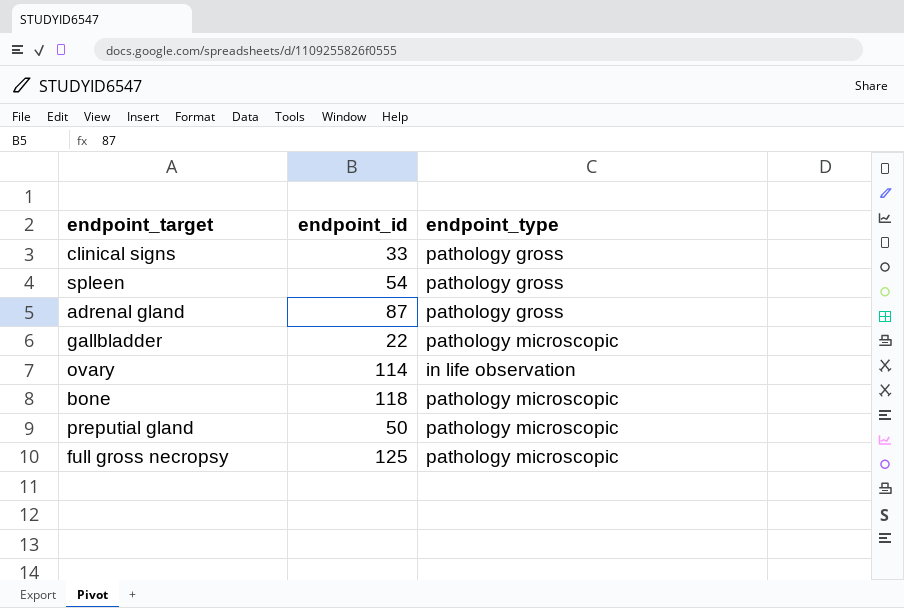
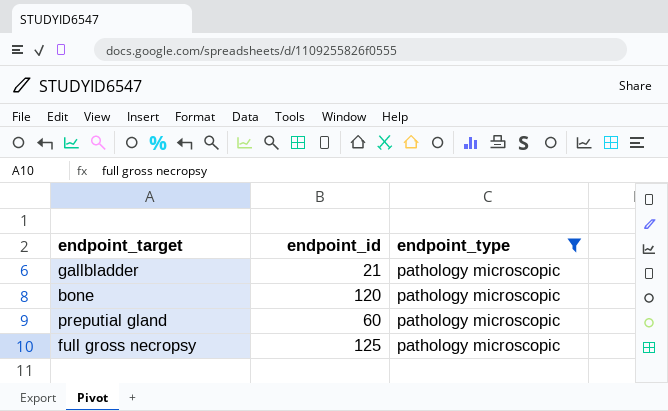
filter: none -> endpoint_type = pathology microscopic
gallbladder | endpoint_id: 22 -> 21
bone | endpoint_id: 118 -> 120
preputial gland | endpoint_id: 50 -> 60

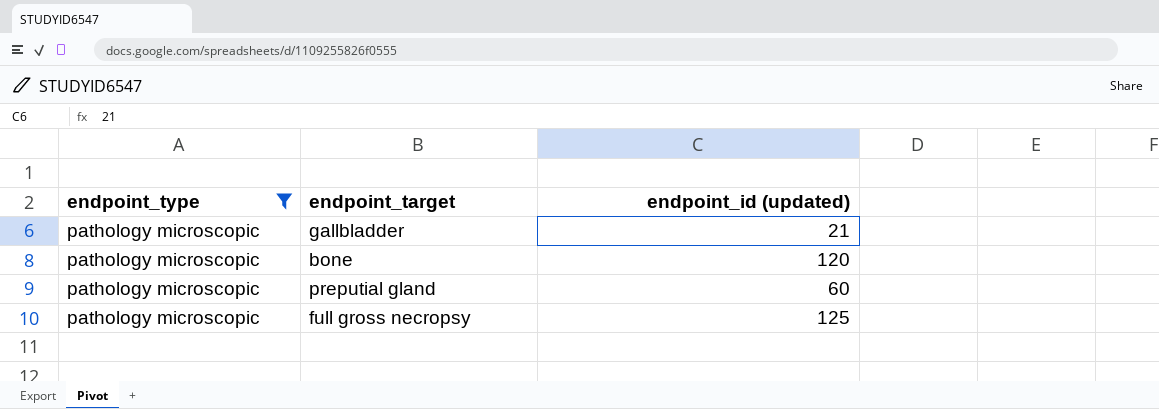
column endpoint_type | position: 3 -> 1
column name: endpoint_id -> endpoint_id (updated)

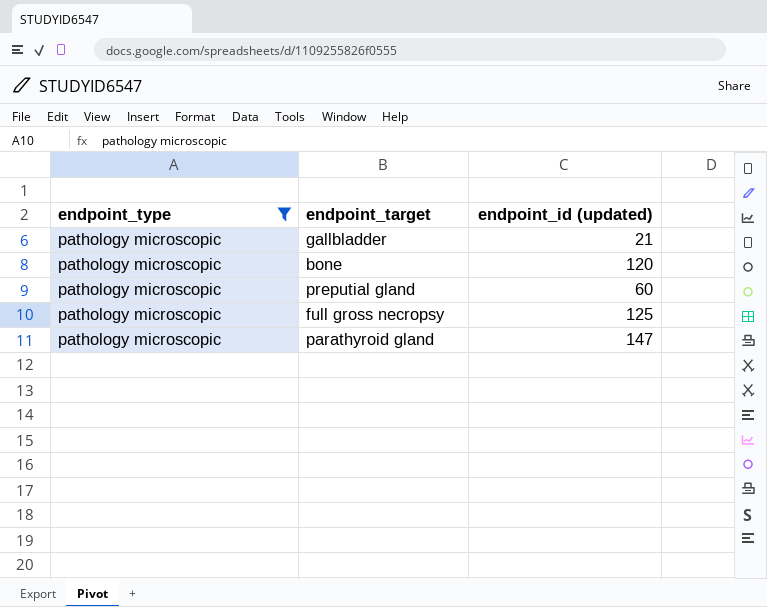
row parathyroid gland: none -> pathology microscopic | 147

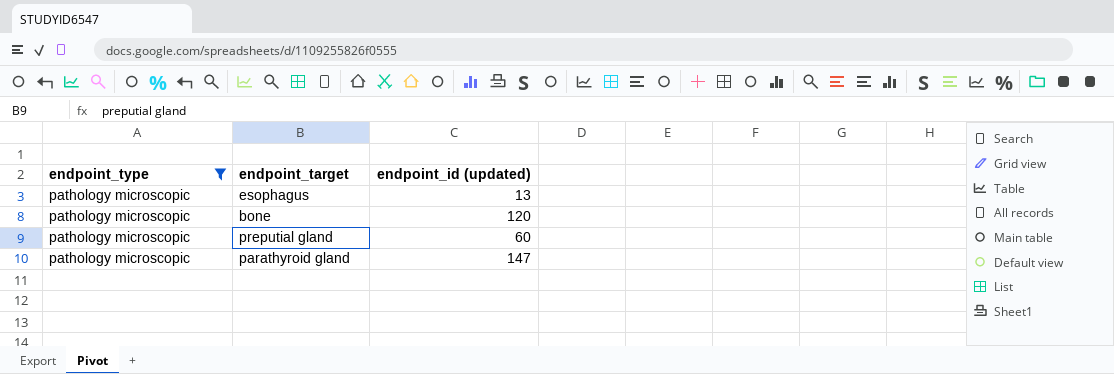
row gallbladder: pathology microscopic | 21 -> none
row full gross necropsy: pathology microscopic | 125 -> none
row esophagus: none -> pathology microscopic | 13

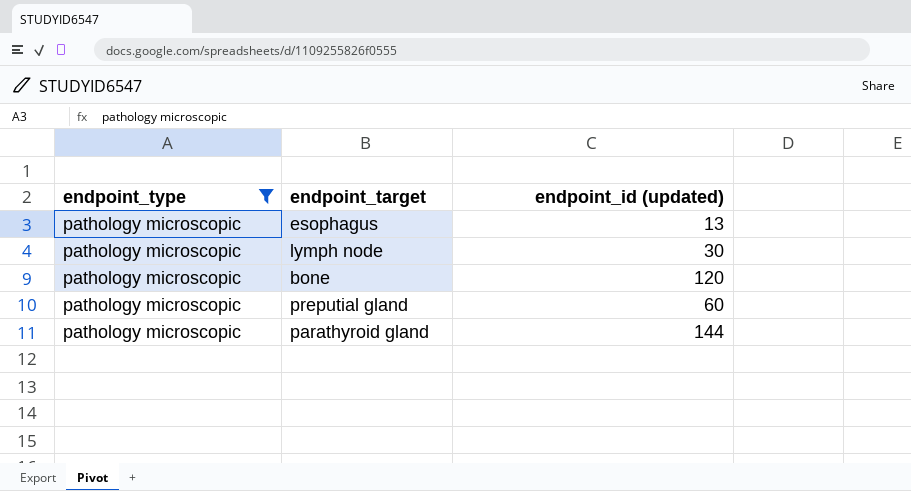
row lymph node: none -> pathology microscopic | 30
parathyroid gland | endpoint_id (updated): 147 -> 144

